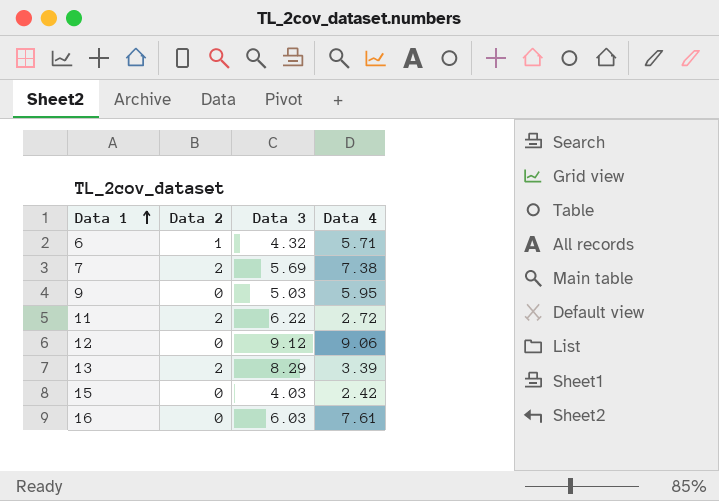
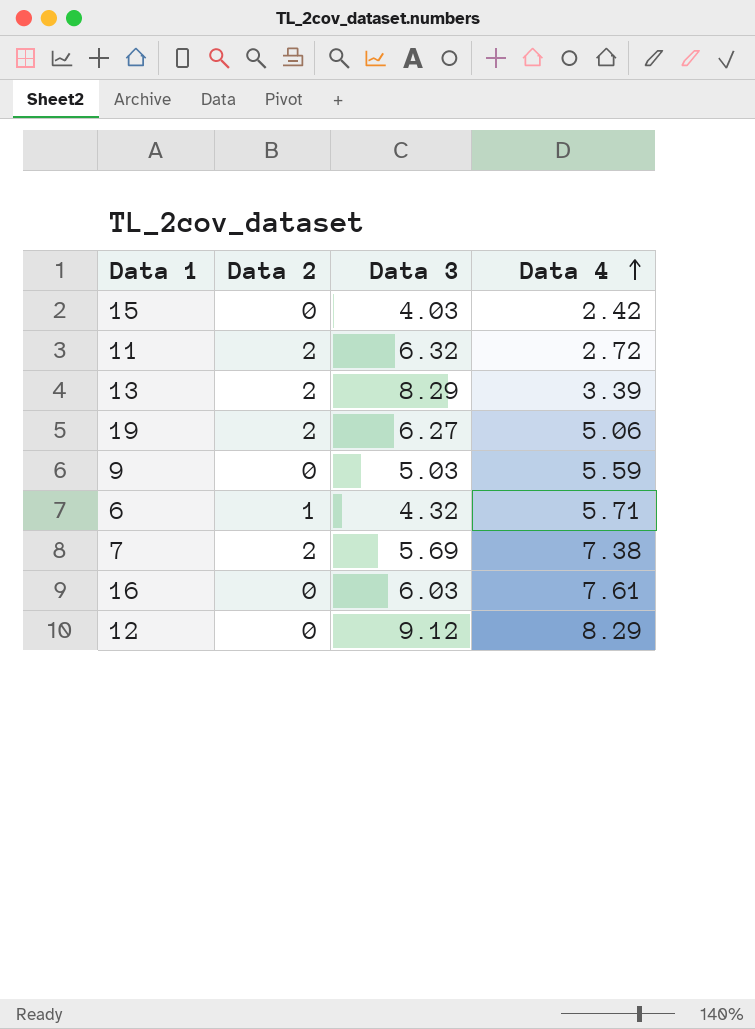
row order: Data 1 ascending -> Data 4 ascending
11 | Data 3: 6.22 -> 6.32
row 19: none -> 2 | 6.27 | 5.06
9 | Data 4: 5.95 -> 5.59
12 | Data 4: 9.06 -> 8.29

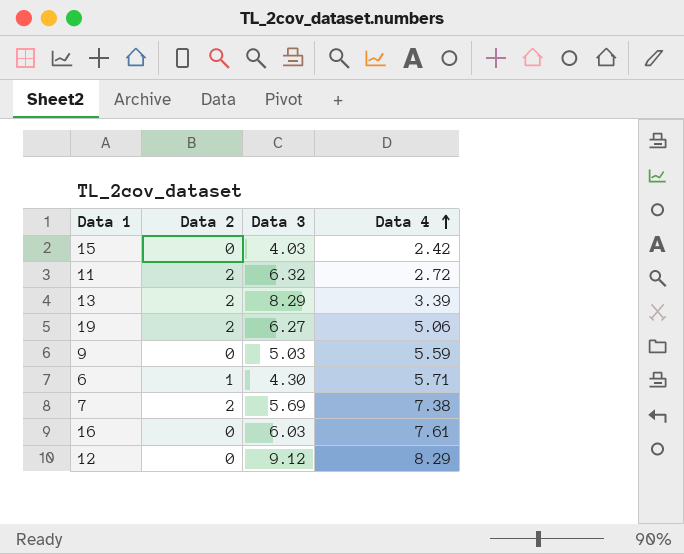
6 | Data 3: 4.32 -> 4.30

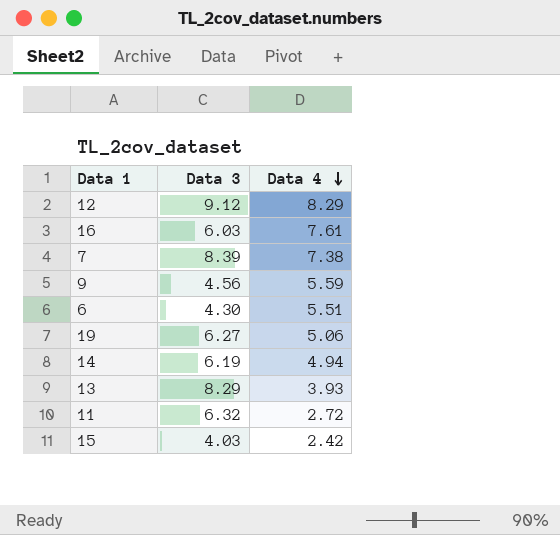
row order: Data 4 ascending -> Data 4 descending
column Data 2 | position: 2 -> none
7 | Data 3: 5.69 -> 8.39
9 | Data 3: 5.03 -> 4.56
6 | Data 4: 5.71 -> 5.51
row 14: none -> 6.19 | 4.94
13 | Data 4: 3.39 -> 3.93

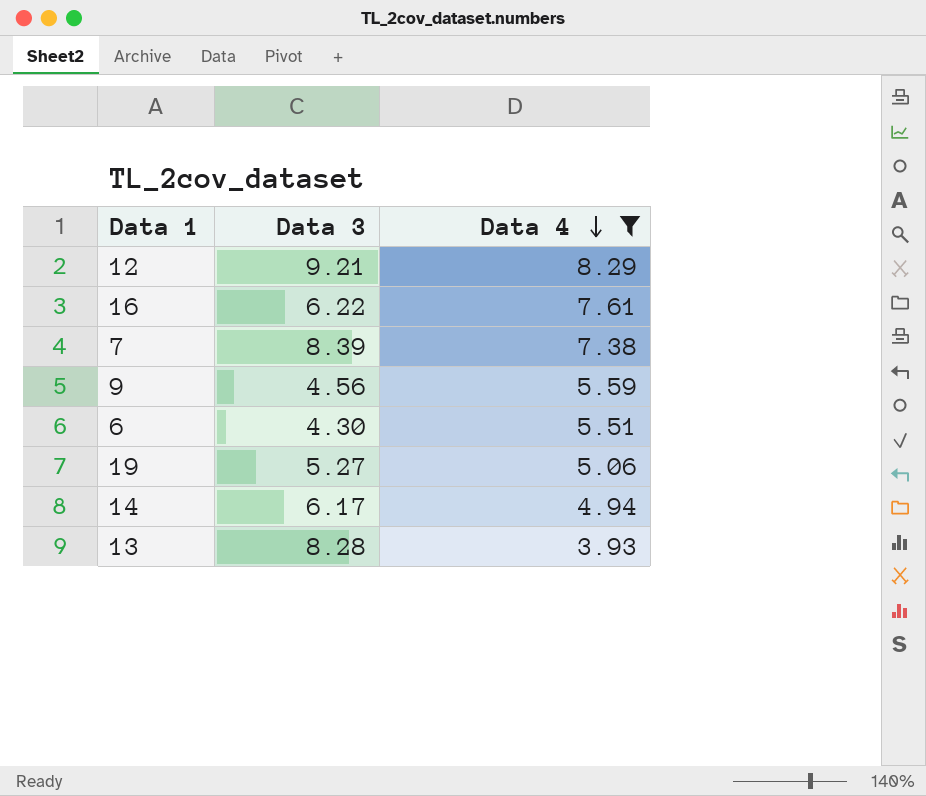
filter: none -> Data 4 >= 3.93
12 | Data 3: 9.12 -> 9.21
16 | Data 3: 6.03 -> 6.22
19 | Data 3: 6.27 -> 5.27
14 | Data 3: 6.19 -> 6.17
13 | Data 3: 8.29 -> 8.28

